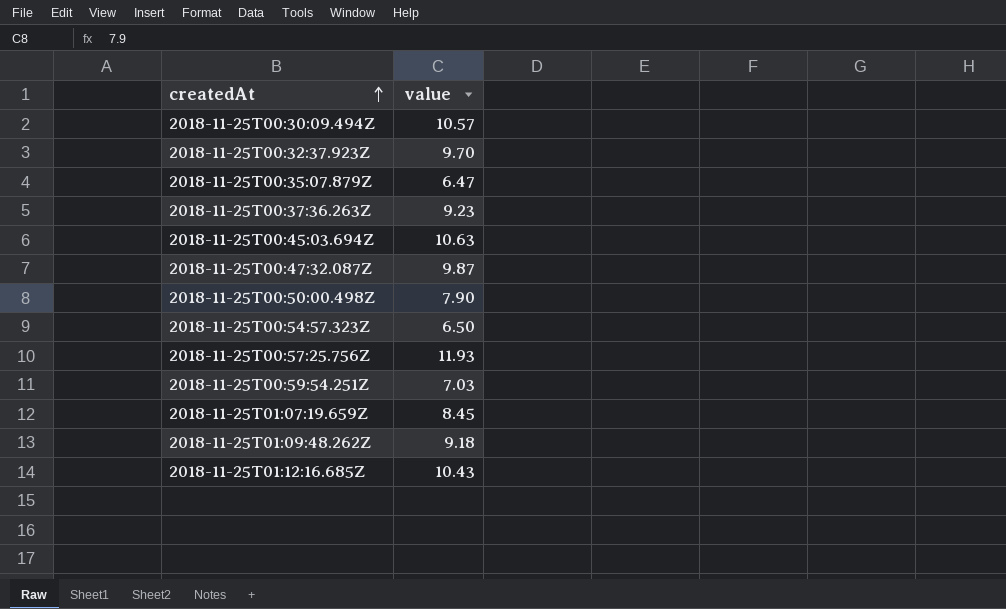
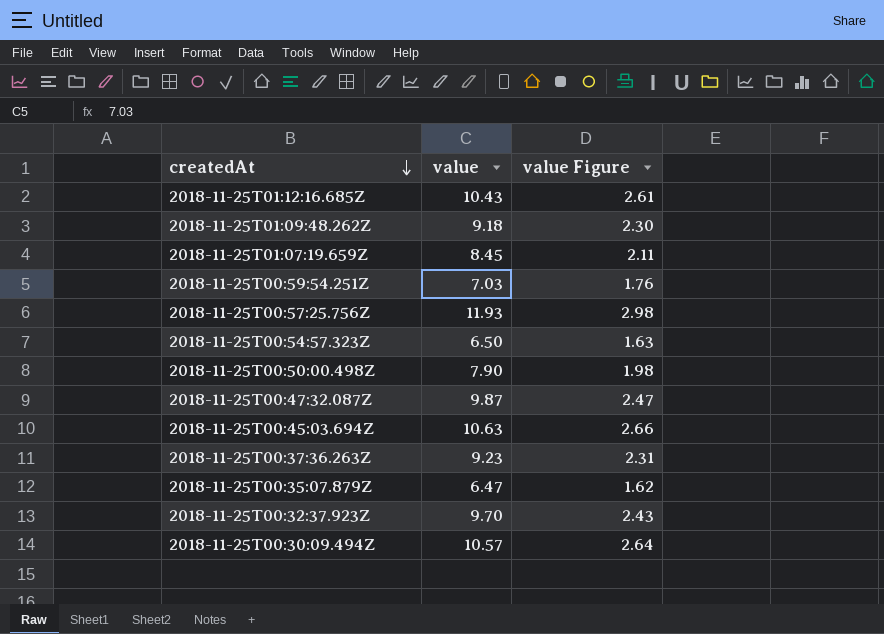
row order: createdAt ascending -> createdAt descending
column value Figure | formula: none -> [value] * 0.25

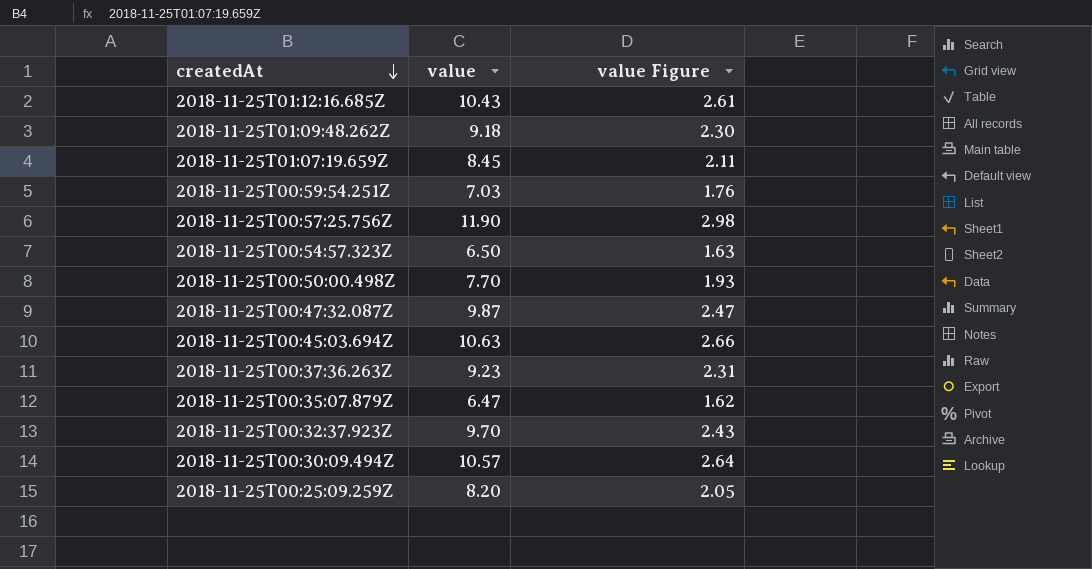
2018-11-25T00:57:25.756Z | value: 11.93 -> 11.90
2018-11-25T00:50:00.498Z | value: 7.90 -> 7.70
2018-11-25T00:50:00.498Z | value Figure: 1.98 -> 1.93
row 2018-11-25T00:25:09.259Z: none -> 8.20 | 2.05

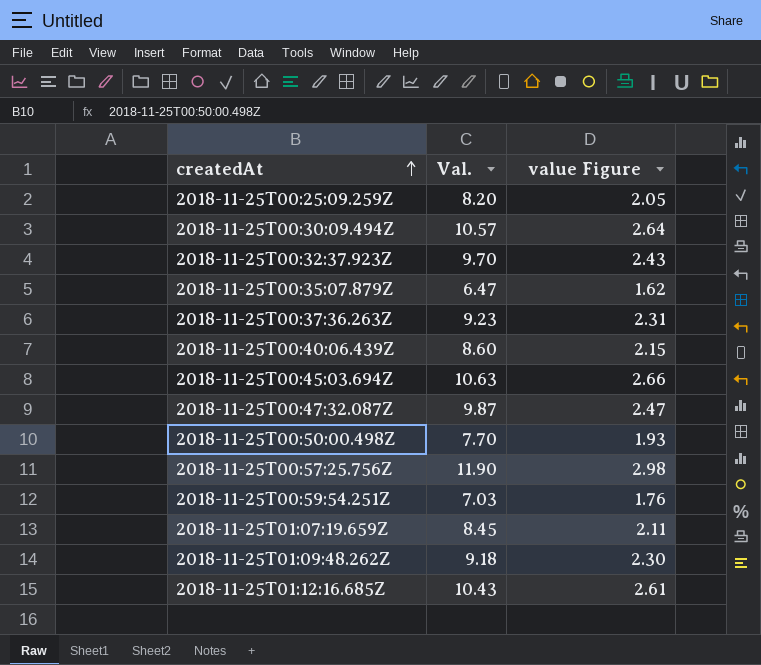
row order: createdAt descending -> createdAt ascending
column name: value -> Val.
row 2018-11-25T00:54:57.323Z: 6.50 | 1.63 -> none
row 2018-11-25T00:40:06.439Z: none -> 8.60 | 2.15

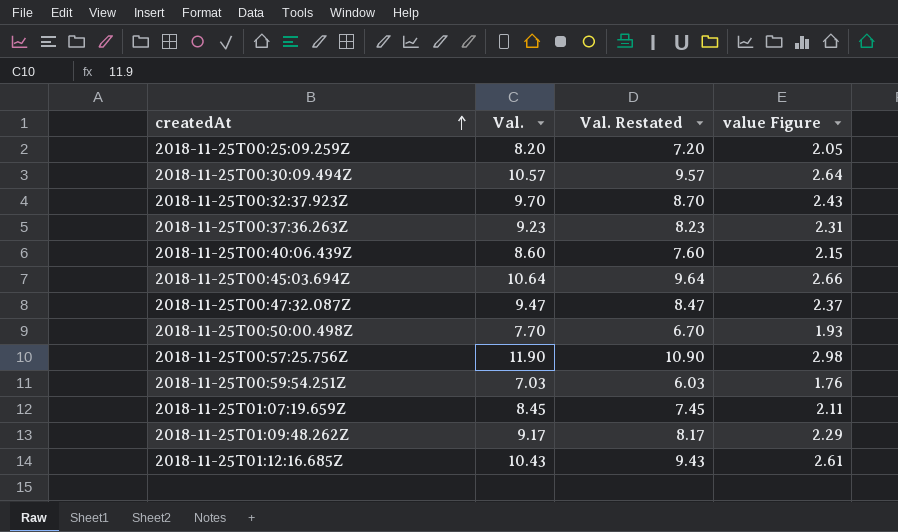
column Val. Restated | formula: none -> [Val.] - 1
row 2018-11-25T00:35:07.879Z: 6.47 | 1.62 -> none
2018-11-25T00:45:03.694Z | Val.: 10.63 -> 10.64
2018-11-25T00:47:32.087Z | Val.: 9.87 -> 9.47
2018-11-25T00:47:32.087Z | value Figure: 2.47 -> 2.37
2018-11-25T01:09:48.262Z | Val.: 9.18 -> 9.17
2018-11-25T01:09:48.262Z | value Figure: 2.30 -> 2.29

